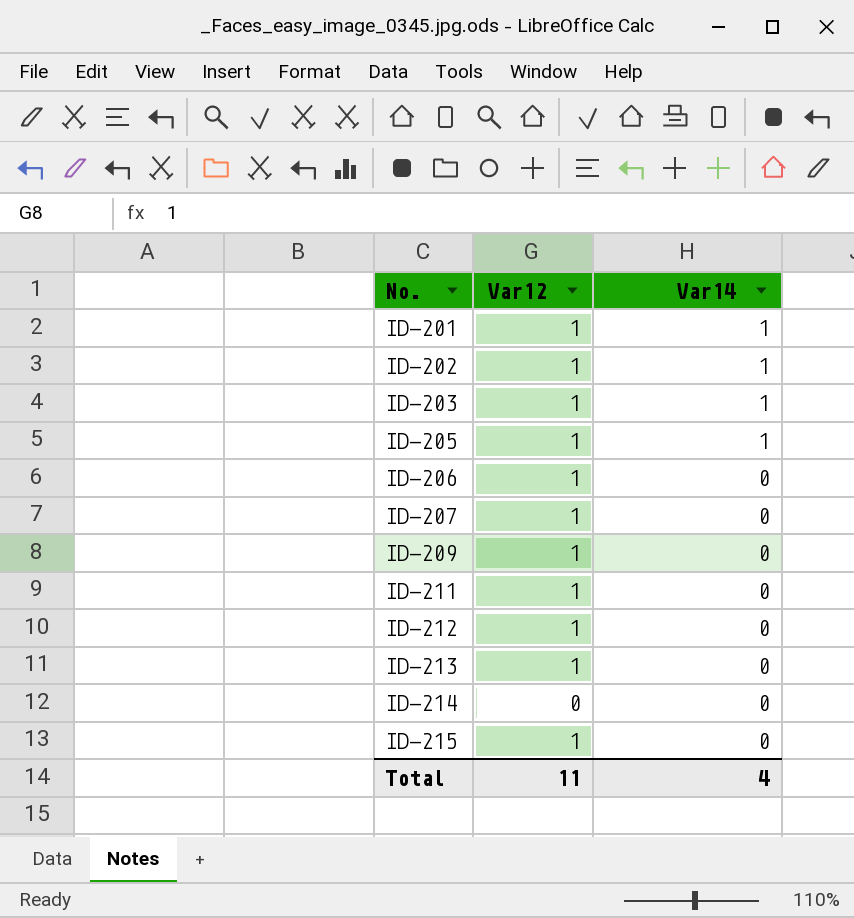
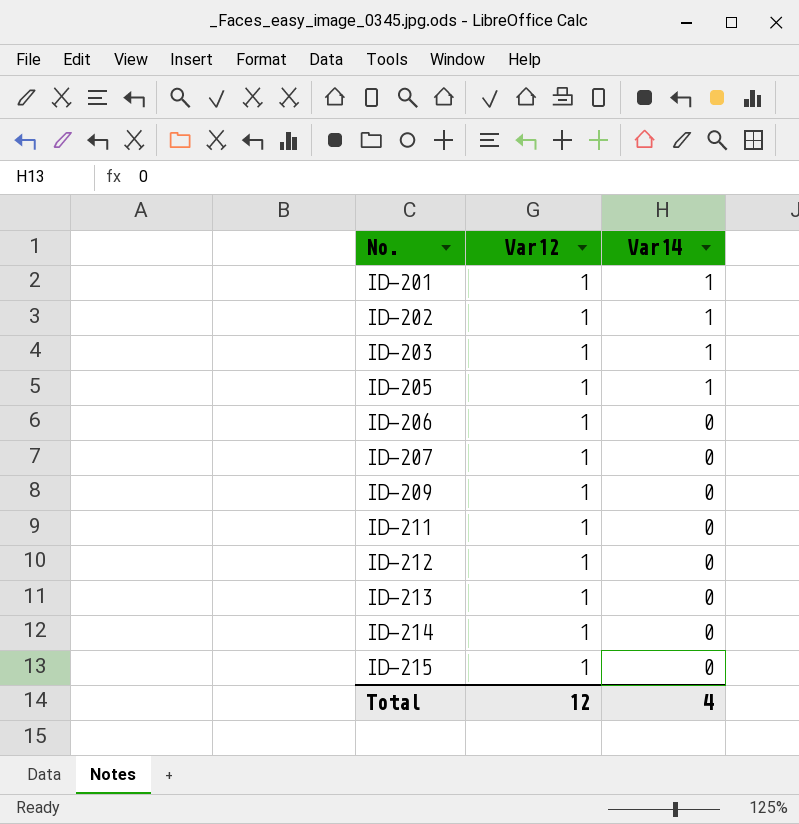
ID-214 | Var12: 0 -> 1
Total | Var12: 11 -> 12

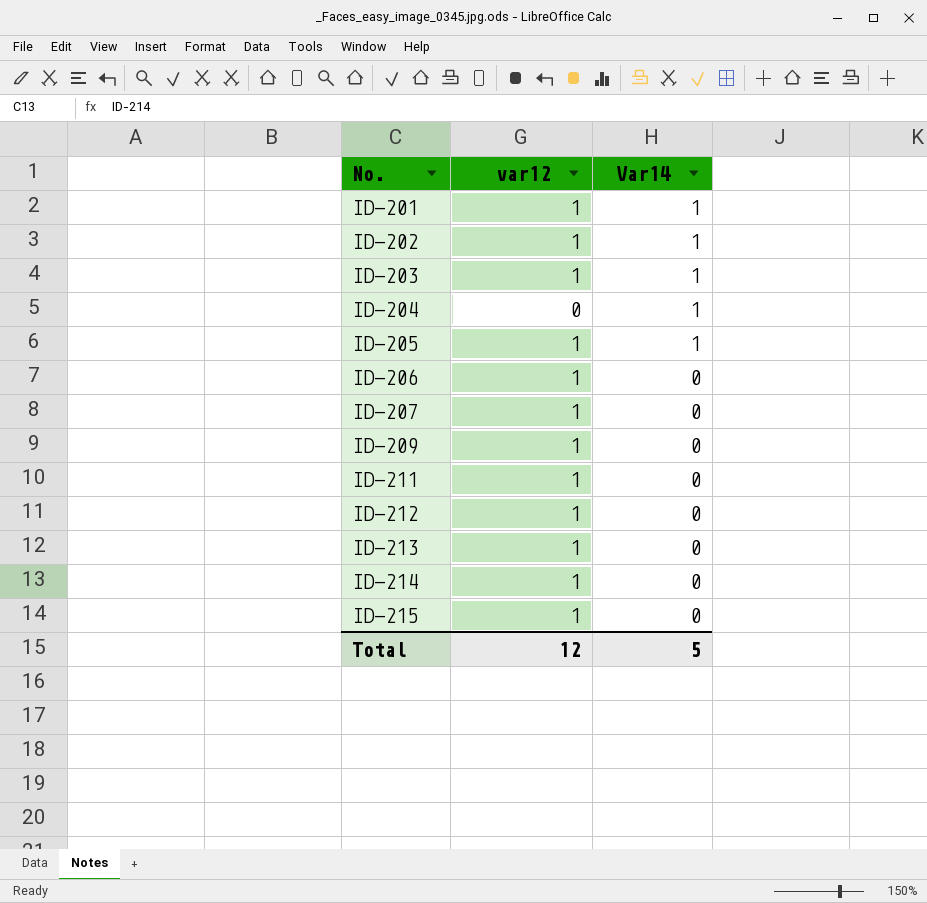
column name: Var12 -> var12
row ID-204: none -> 0 | 1
Total | Var14: 4 -> 5

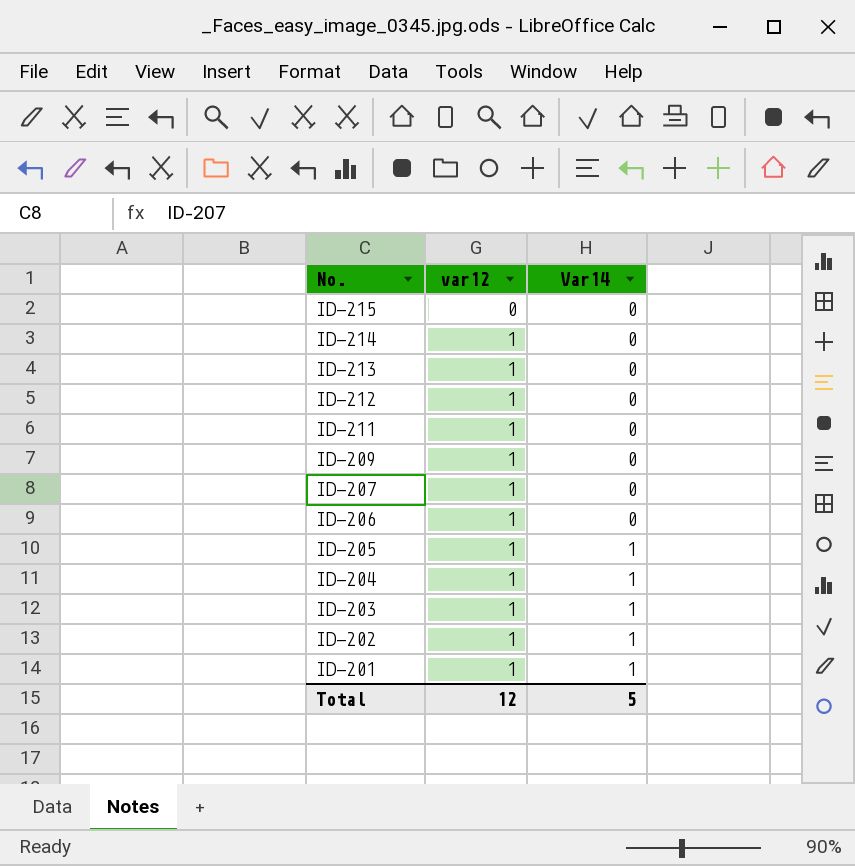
row order: No. ascending -> No. descending
ID-215 | var12: 1 -> 0
ID-204 | var12: 0 -> 1

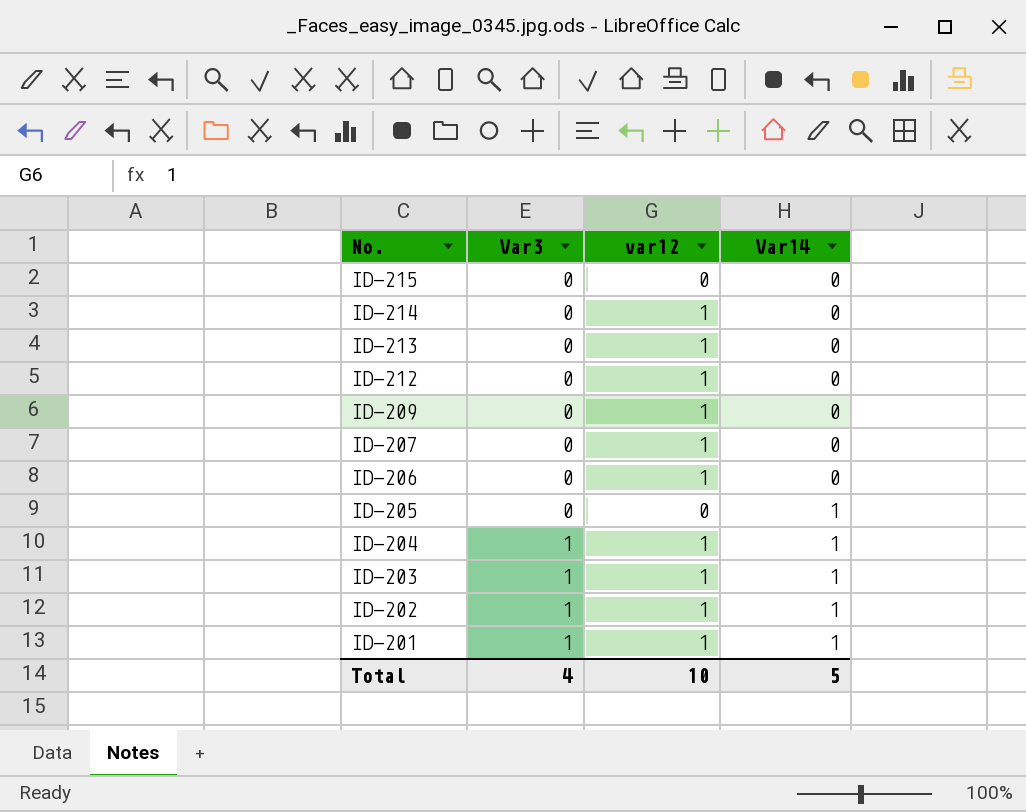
column Var3 | position: none -> 2
row ID-211: 1 | 0 -> none
ID-205 | var12: 1 -> 0
Total | var12: 12 -> 10

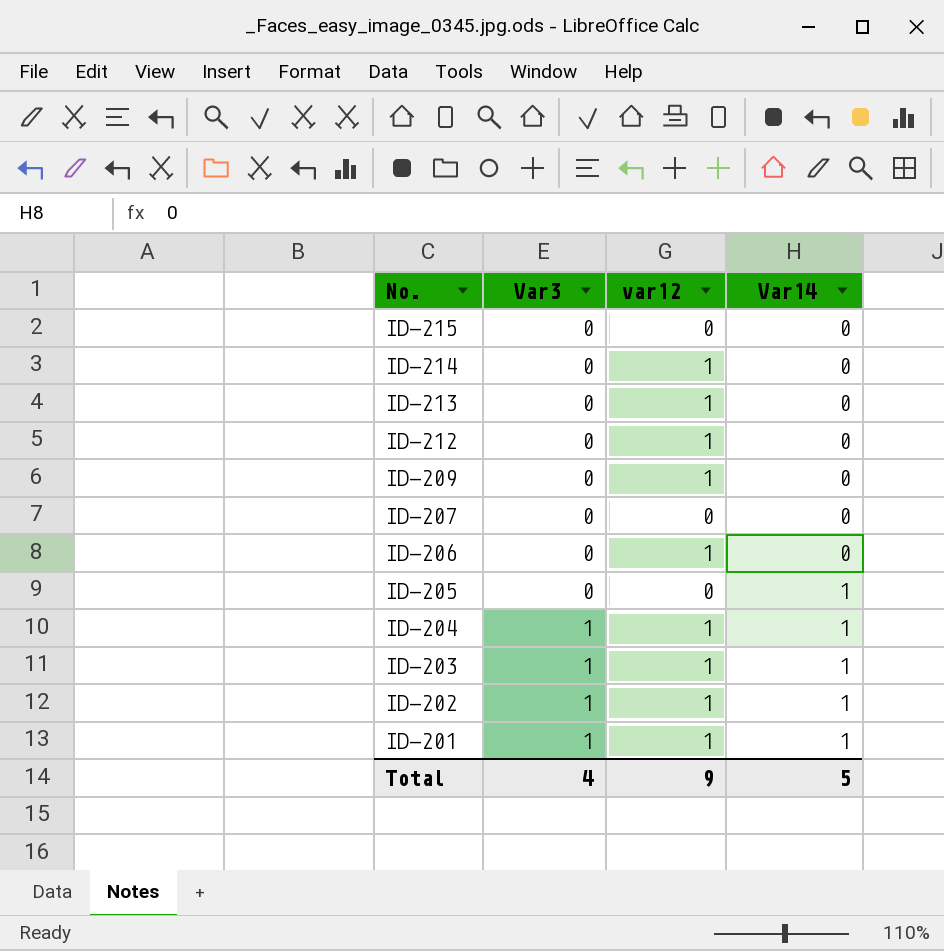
ID-207 | var12: 1 -> 0
Total | var12: 10 -> 9

